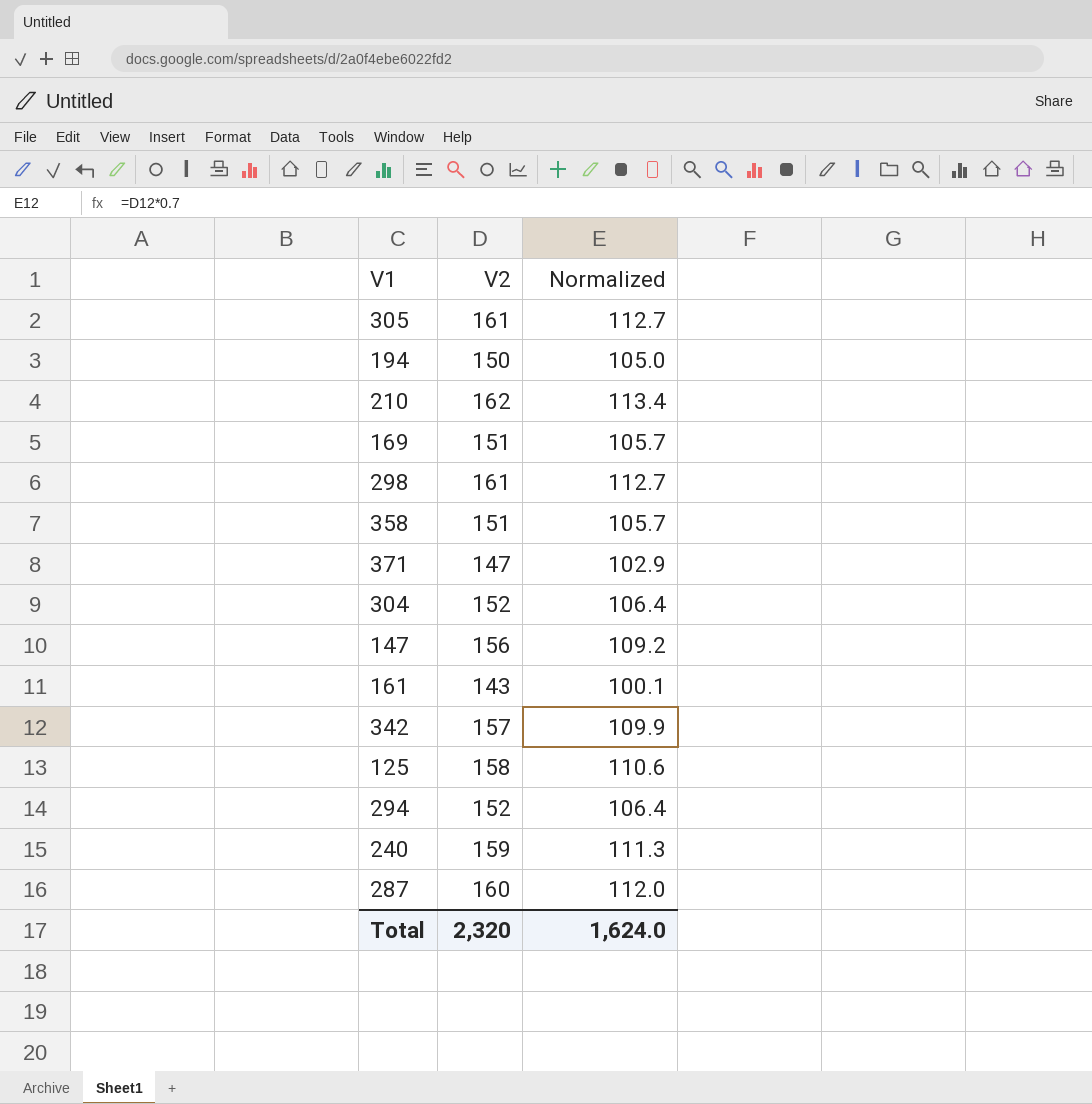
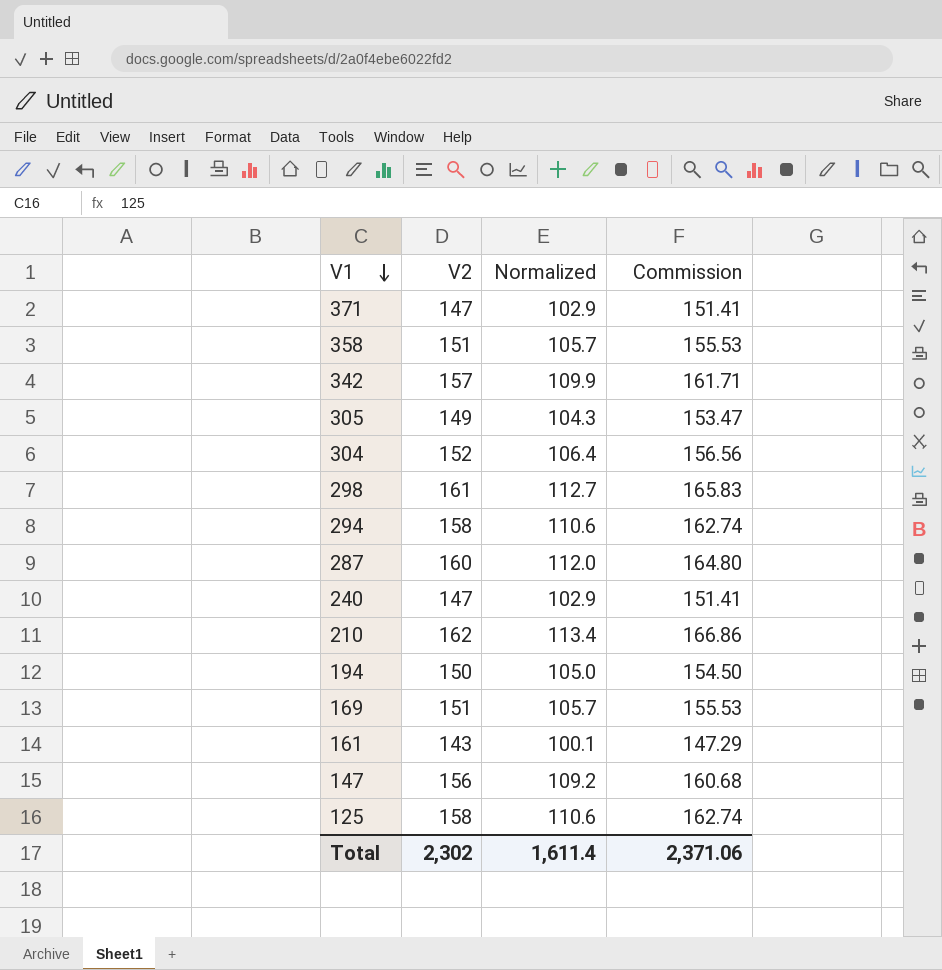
row order: none -> V1 descending
column Commission | formula: none -> [V2] * 1.03
305 | V2: 161 -> 149
305 | Normalized: 112.7 -> 104.3
294 | V2: 152 -> 158
294 | Normalized: 106.4 -> 110.6
240 | V2: 159 -> 147
240 | Normalized: 111.3 -> 102.9
Total | V2: 2,320 -> 2,302
Total | Normalized: 1,624.0 -> 1,611.4

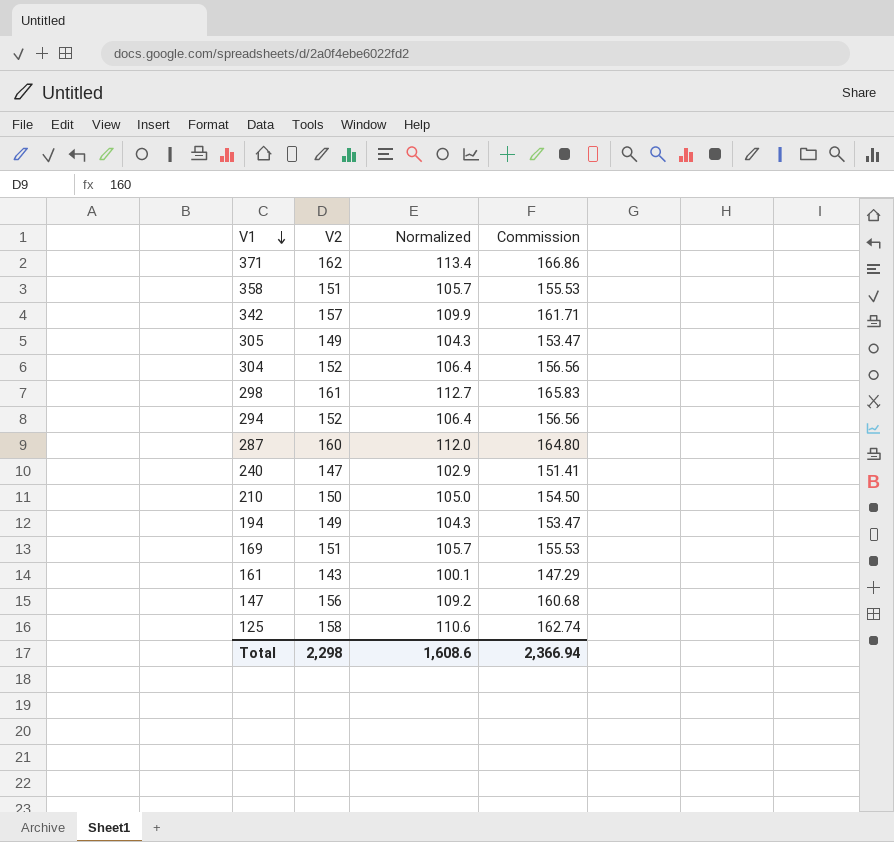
371 | V2: 147 -> 162
371 | Normalized: 102.9 -> 113.4
371 | Commission: 151.41 -> 166.86
294 | V2: 158 -> 152
294 | Normalized: 110.6 -> 106.4
294 | Commission: 162.74 -> 156.56
210 | V2: 162 -> 150
210 | Normalized: 113.4 -> 105.0
210 | Commission: 166.86 -> 154.50
194 | V2: 150 -> 149
194 | Normalized: 105.0 -> 104.3
194 | Commission: 154.50 -> 153.47
Total | V2: 2,302 -> 2,298
Total | Normalized: 1,611.4 -> 1,608.6
Total | Commission: 2,371.06 -> 2,366.94

